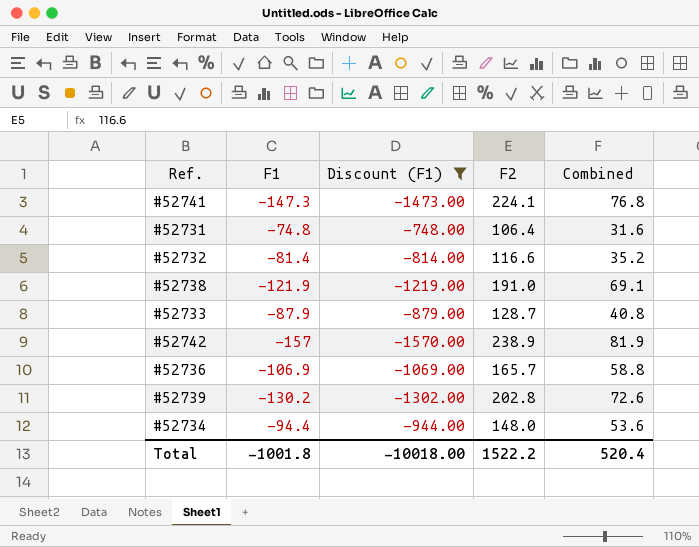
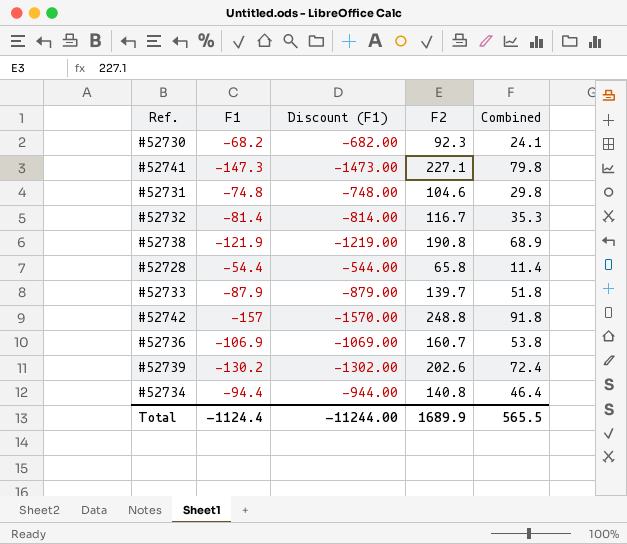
filter: Discount (F1) <= -748.00 -> none
#52741 | F2: 224.1 -> 227.1
#52741 | Combined: 76.8 -> 79.8
#52731 | F2: 106.4 -> 104.6
#52731 | Combined: 31.6 -> 29.8
#52732 | F2: 116.6 -> 116.7
#52732 | Combined: 35.2 -> 35.3
#52738 | F2: 191.0 -> 190.8
#52738 | Combined: 69.1 -> 68.9
#52733 | F2: 128.7 -> 139.7
#52733 | Combined: 40.8 -> 51.8
#52742 | F2: 238.9 -> 248.8
#52742 | Combined: 81.9 -> 91.8
#52736 | F2: 165.7 -> 160.7
#52736 | Combined: 58.8 -> 53.8
#52739 | F2: 202.8 -> 202.6
#52739 | Combined: 72.6 -> 72.4
#52734 | F2: 148.0 -> 140.8
#52734 | Combined: 53.6 -> 46.4
Total | F1: -1001.8 -> -1124.4
Total | Discount (F1): -10018.00 -> -11244.00
Total | F2: 1522.2 -> 1689.9
Total | Combined: 520.4 -> 565.5

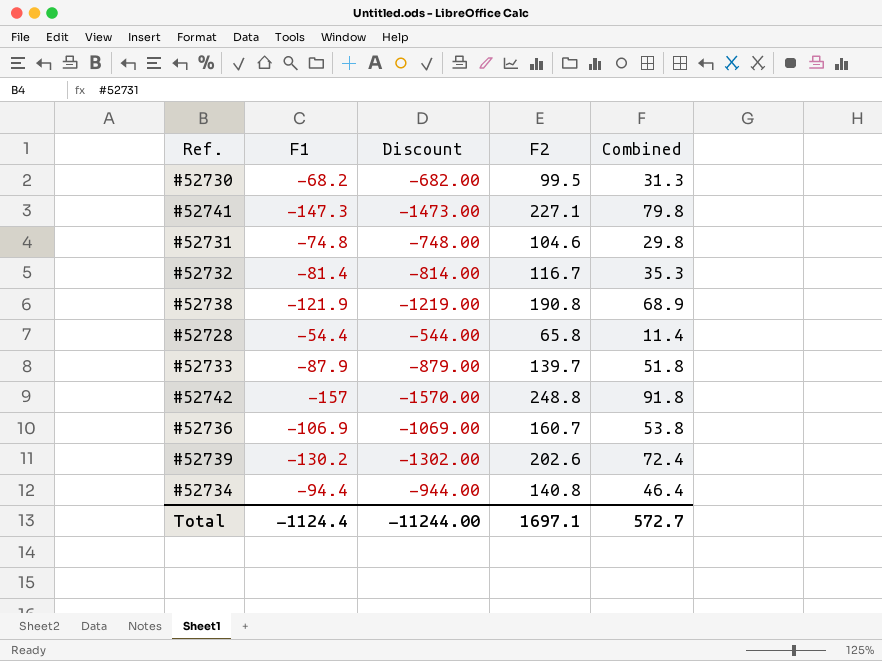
column name: Discount (F1) -> Discount
#52730 | F2: 92.3 -> 99.5
#52730 | Combined: 24.1 -> 31.3
Total | F2: 1689.9 -> 1697.1
Total | Combined: 565.5 -> 572.7

